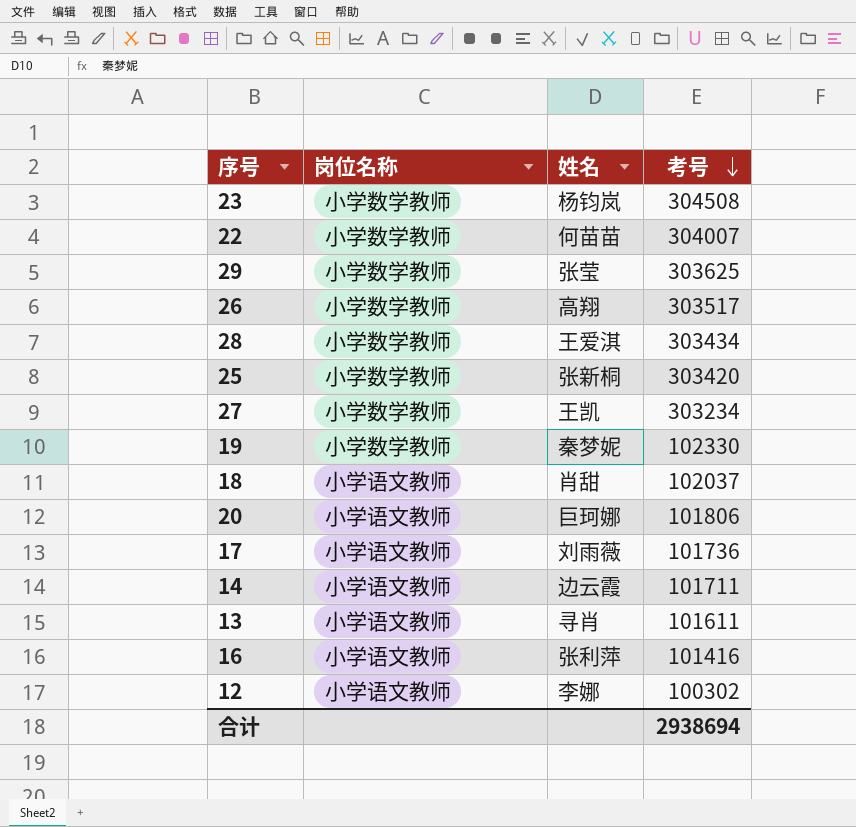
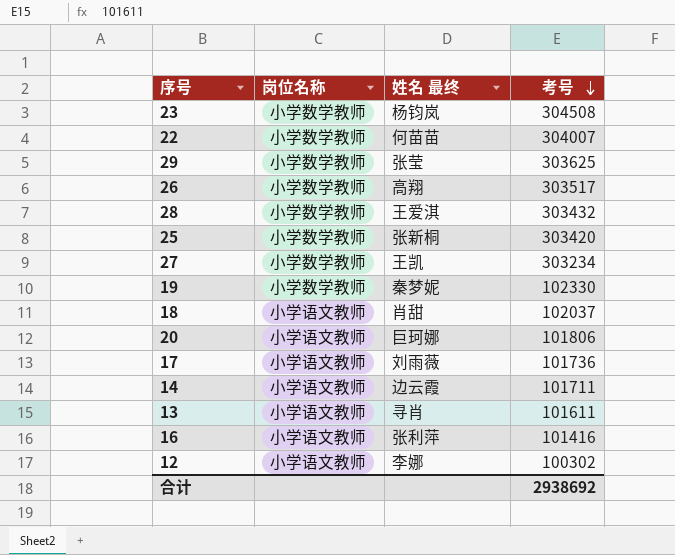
column name: 姓名 -> 姓名 最终
28 | 考号: 303434 -> 303432
合计 | 考号: 2938694 -> 2938692

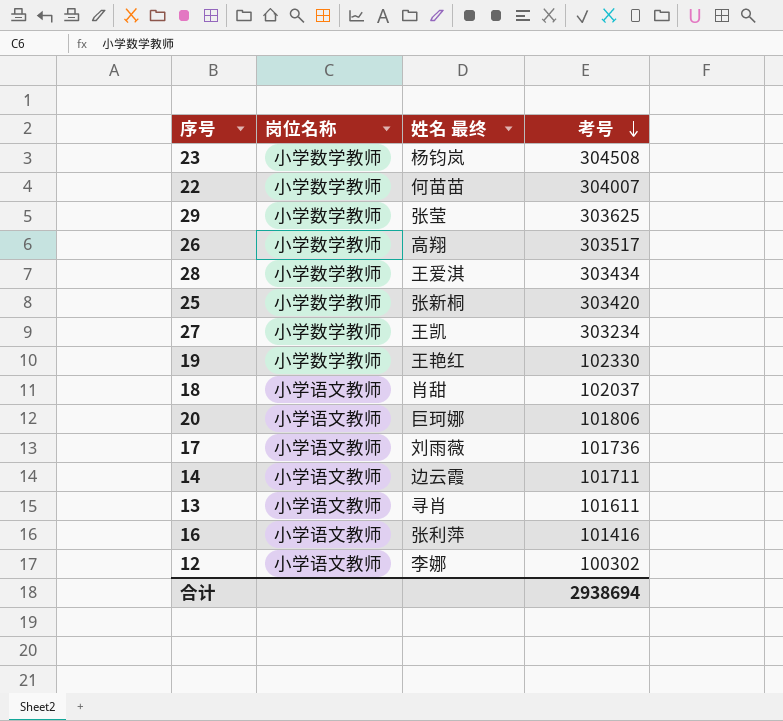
28 | 考号: 303432 -> 303434
19 | 姓名 最终: 秦梦妮 -> 王艳红
合计 | 考号: 2938692 -> 2938694

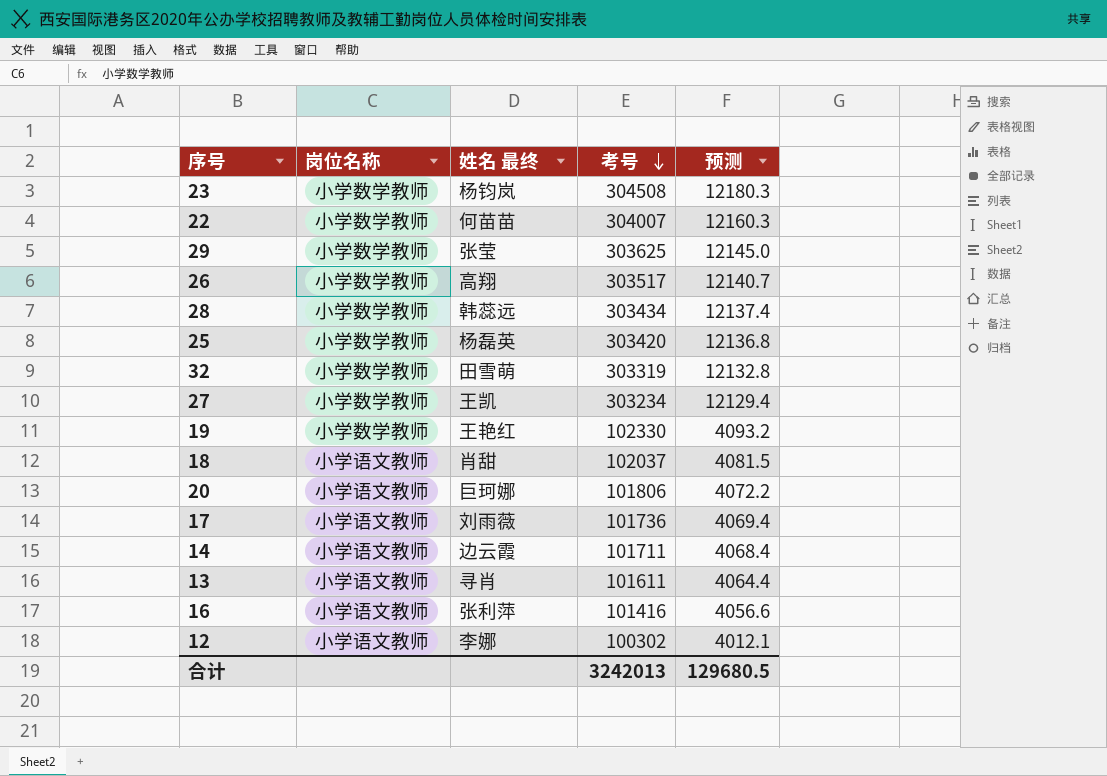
column 预测 | formula: none -> [考号] * 0.04
28 | 姓名 最终: 王爱淇 -> 韩蕊远
25 | 姓名 最终: 张新桐 -> 杨磊英
row 32: none -> 小学数学教师 | 田雪萌 | 303319 | 12132.8
合计 | 考号: 2938694 -> 3242013

